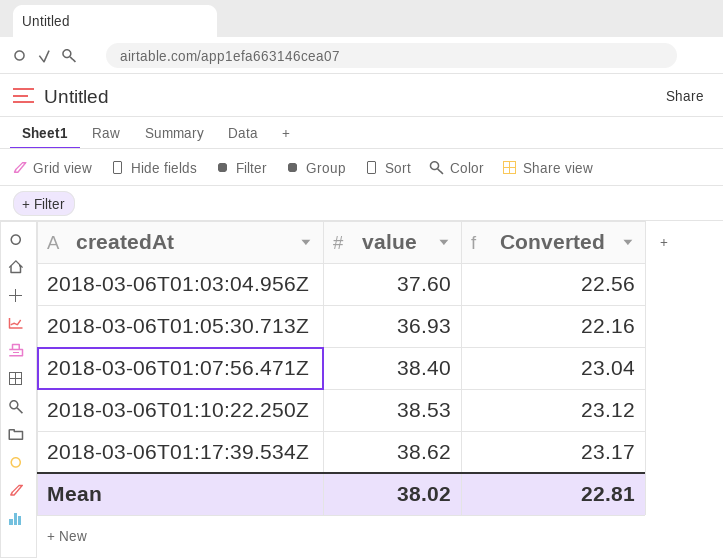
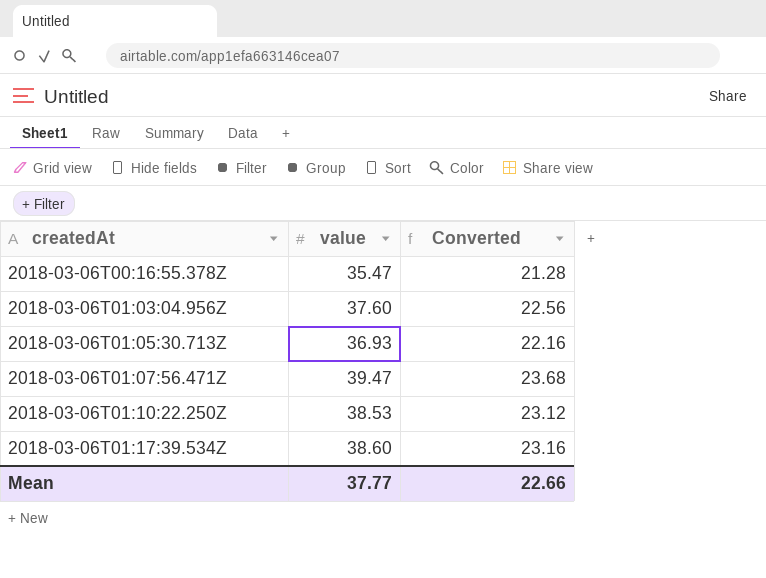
row 2018-03-06T00:16:55.378Z: none -> 35.47 | 21.28
2018-03-06T01:07:56.471Z | value: 38.40 -> 39.47
2018-03-06T01:07:56.471Z | Converted: 23.04 -> 23.68
2018-03-06T01:17:39.534Z | value: 38.62 -> 38.60
2018-03-06T01:17:39.534Z | Converted: 23.17 -> 23.16
Mean | value: 38.02 -> 37.77
Mean | Converted: 22.81 -> 22.66

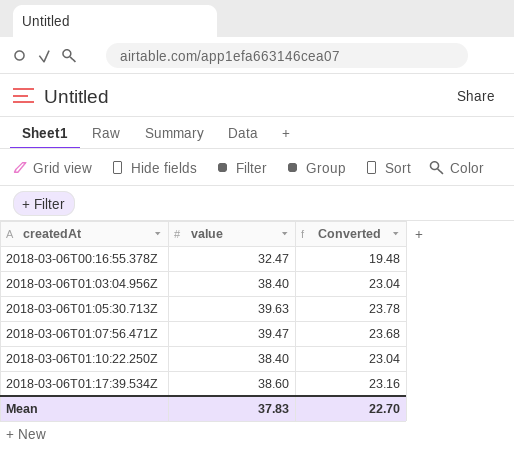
2018-03-06T00:16:55.378Z | value: 35.47 -> 32.47
2018-03-06T00:16:55.378Z | Converted: 21.28 -> 19.48
2018-03-06T01:03:04.956Z | value: 37.60 -> 38.40
2018-03-06T01:03:04.956Z | Converted: 22.56 -> 23.04
2018-03-06T01:05:30.713Z | value: 36.93 -> 39.63
2018-03-06T01:05:30.713Z | Converted: 22.16 -> 23.78
2018-03-06T01:10:22.250Z | value: 38.53 -> 38.40
2018-03-06T01:10:22.250Z | Converted: 23.12 -> 23.04
Mean | value: 37.77 -> 37.83
Mean | Converted: 22.66 -> 22.70

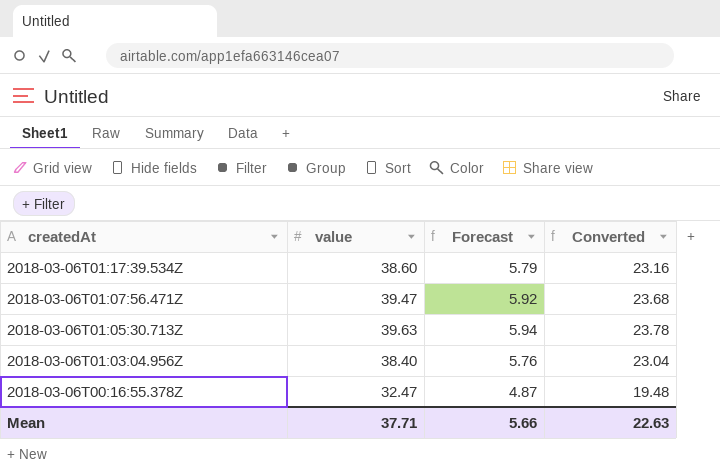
row order: createdAt ascending -> createdAt descending
column Forecast | formula: none -> [value] * 0.15
row 2018-03-06T01:10:22.250Z: 38.40 | 23.04 -> none
Mean | value: 37.83 -> 37.71
Mean | Converted: 22.70 -> 22.63

